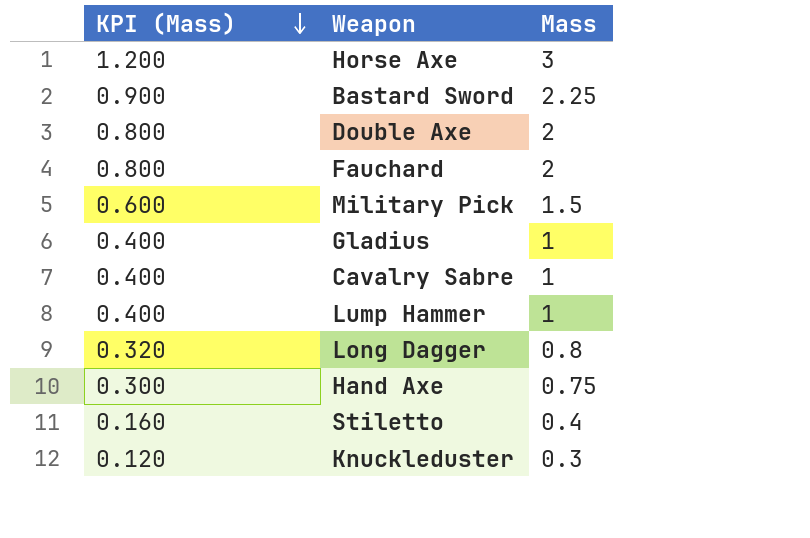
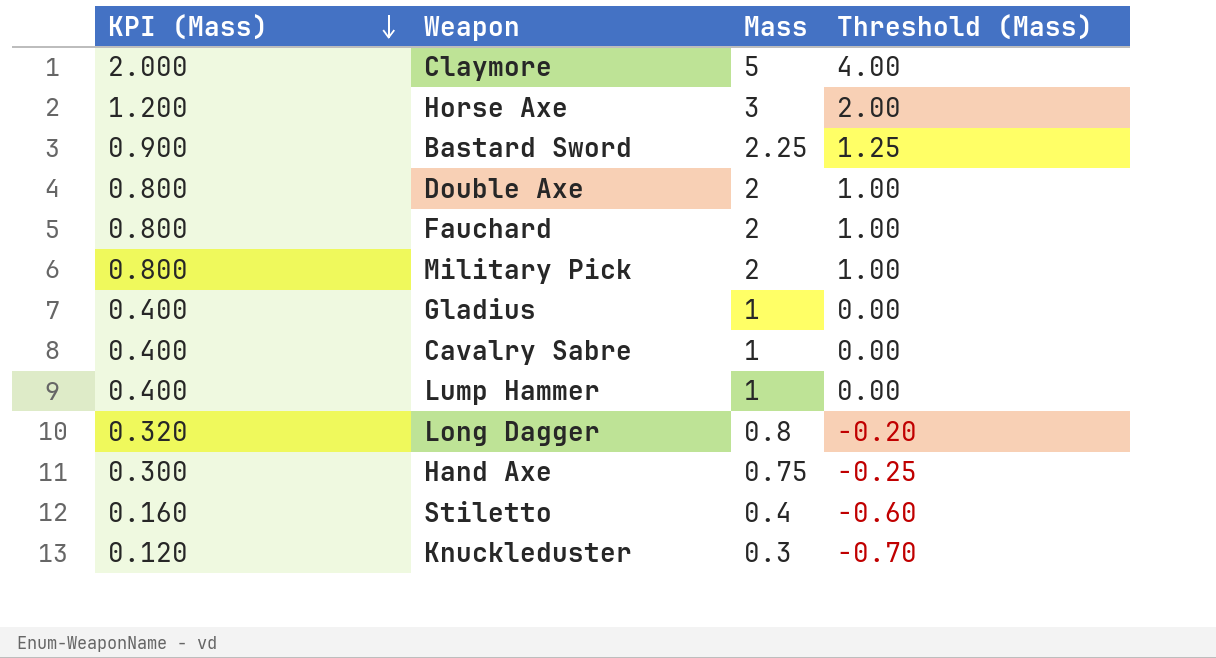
column Threshold (Mass) | formula: none -> [Mass] - 1
row Claymore: none -> 2.000 | 5 | 4.00
Military Pick | KPI (Mass): 0.600 -> 0.800
Military Pick | Mass: 1.5 -> 2

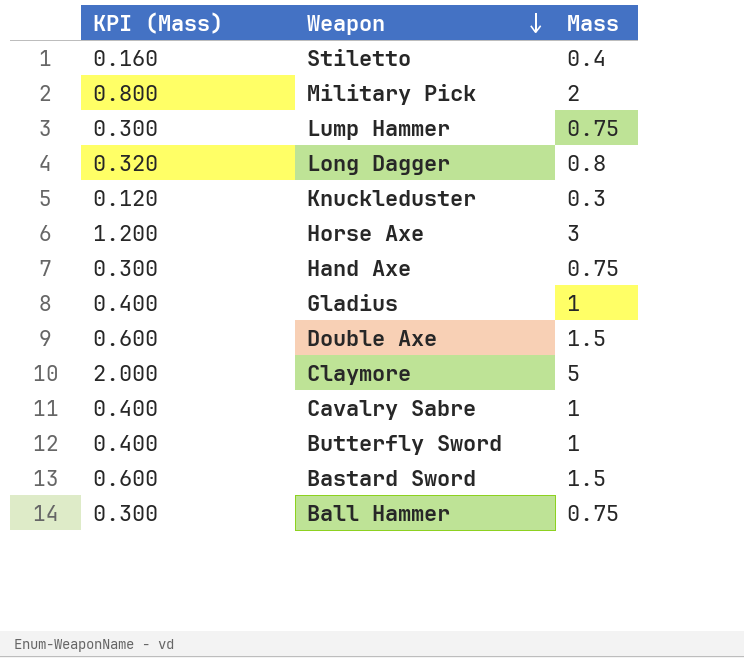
row order: KPI (Mass) descending -> Weapon descending
column Threshold (Mass) | formula: [Mass] - 1 -> none
row Fauchard: 0.800 | 2 | 1.00 -> none
Lump Hammer | KPI (Mass): 0.400 -> 0.300
Lump Hammer | Mass: 1 -> 0.75
Double Axe | KPI (Mass): 0.800 -> 0.600
Double Axe | Mass: 2 -> 1.5
row Butterfly Sword: none -> 0.400 | 1
Bastard Sword | KPI (Mass): 0.900 -> 0.600
Bastard Sword | Mass: 2.25 -> 1.5
row Ball Hammer: none -> 0.300 | 0.75

